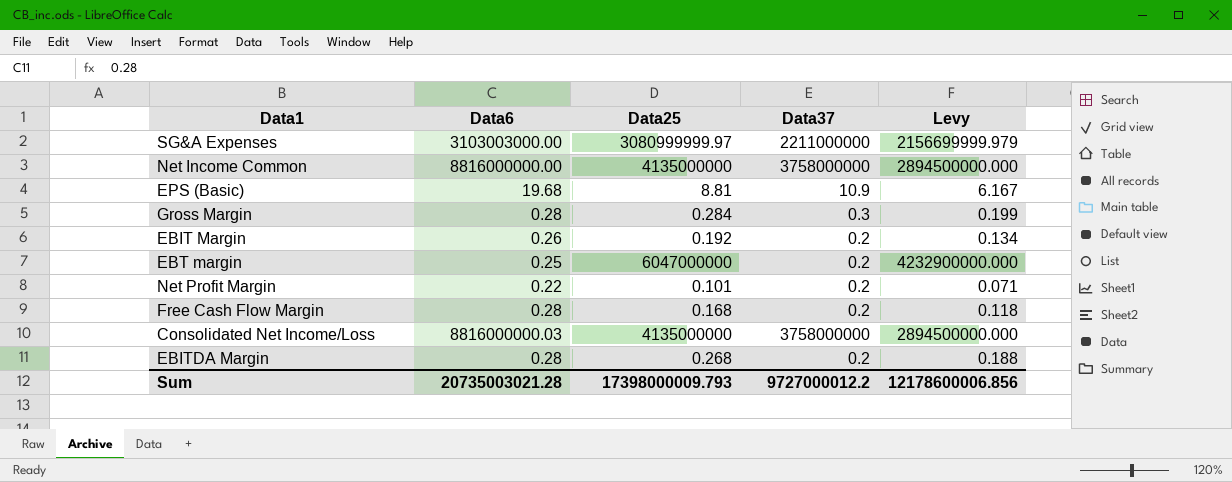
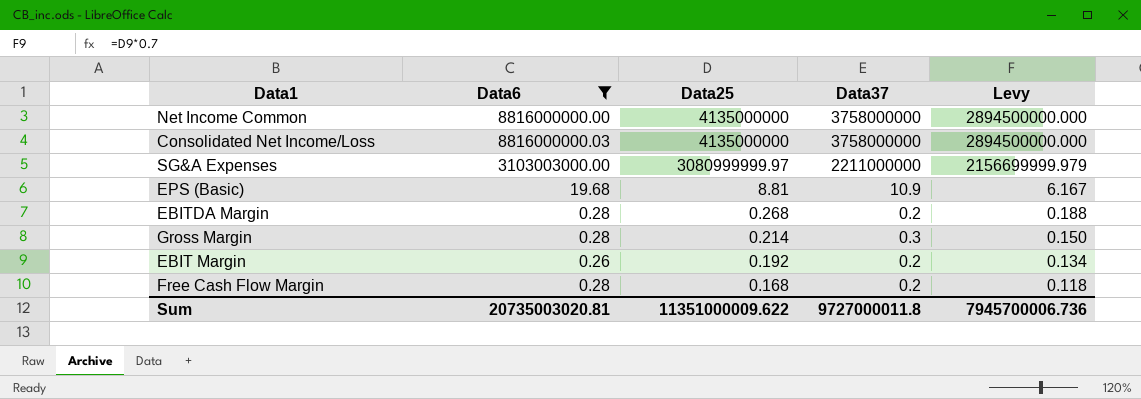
filter: none -> Data6 >= 0.26
row order: none -> Data25 descending
Gross Margin | Data25: 0.284 -> 0.214
Gross Margin | Levy: 0.199 -> 0.150
Sum | Data6: 20735003021.28 -> 20735003020.81
Sum | Data25: 17398000009.793 -> 11351000009.622
Sum | Data37: 9727000012.2 -> 9727000011.8
Sum | Levy: 12178600006.856 -> 7945700006.736

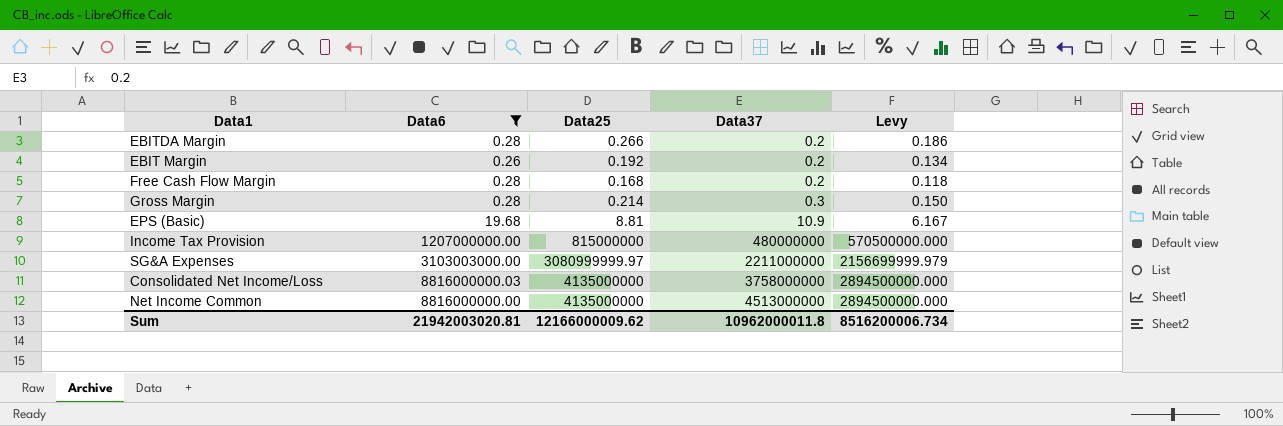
row order: Data25 descending -> Data37 ascending
EBITDA Margin | Data25: 0.268 -> 0.266
EBITDA Margin | Levy: 0.188 -> 0.186
row Income Tax Provision: none -> 1207000000.00 | 815000000 | 480000000 | 570500000.000
Net Income Common | Data37: 3758000000 -> 4513000000
Sum | Data6: 20735003020.81 -> 21942003020.81
Sum | Data25: 11351000009.622 -> 12166000009.62
Sum | Data37: 9727000011.8 -> 10962000011.8
Sum | Levy: 7945700006.736 -> 8516200006.734

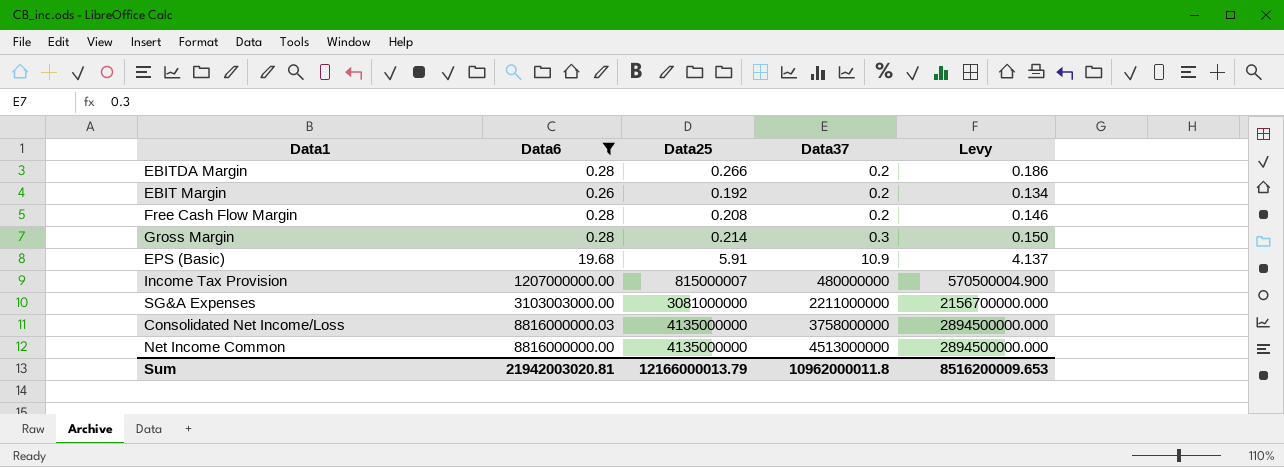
Free Cash Flow Margin | Data25: 0.168 -> 0.208
Free Cash Flow Margin | Levy: 0.118 -> 0.146
EPS (Basic) | Data25: 8.81 -> 5.91
EPS (Basic) | Levy: 6.167 -> 4.137
Income Tax Provision | Data25: 815000000 -> 815000007
Income Tax Provision | Levy: 570500000.000 -> 570500004.900
SG&A Expenses | Data25: 3080999999.97 -> 3081000000
SG&A Expenses | Levy: 2156699999.979 -> 2156700000.000
Sum | Data25: 12166000009.62 -> 12166000013.79
Sum | Levy: 8516200006.734 -> 8516200009.653

